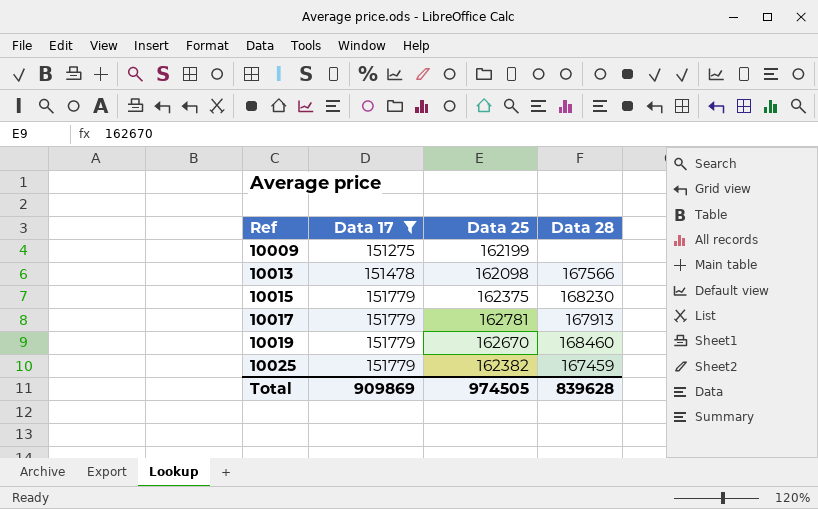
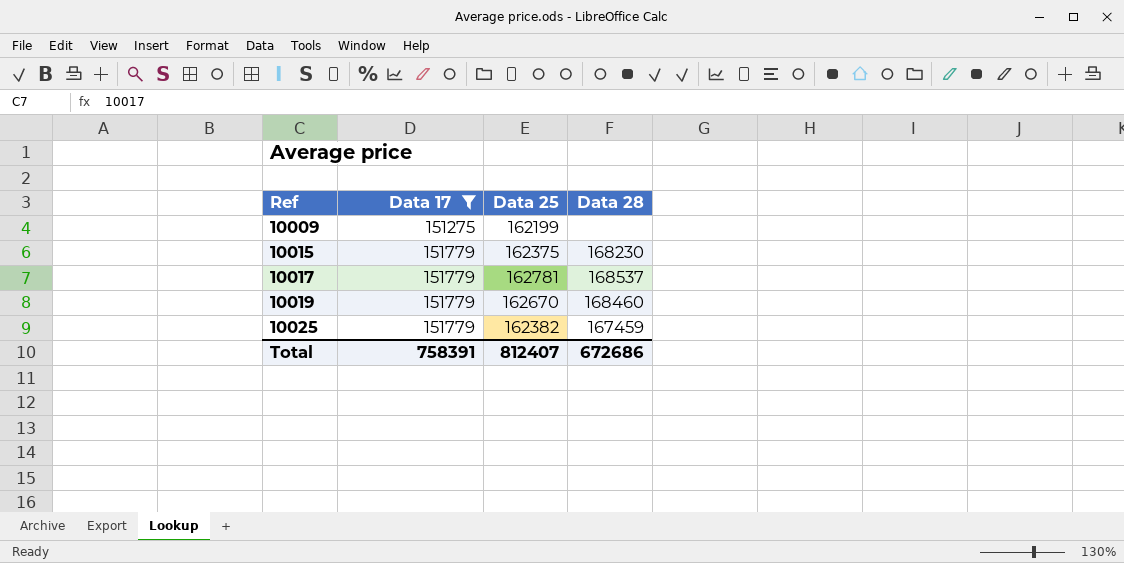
row 10013: 151478 | 162098 | 167566 -> none
10017 | Data 28: 167913 -> 168537
Total | Data 17: 909869 -> 758391
Total | Data 25: 974505 -> 812407
Total | Data 28: 839628 -> 672686

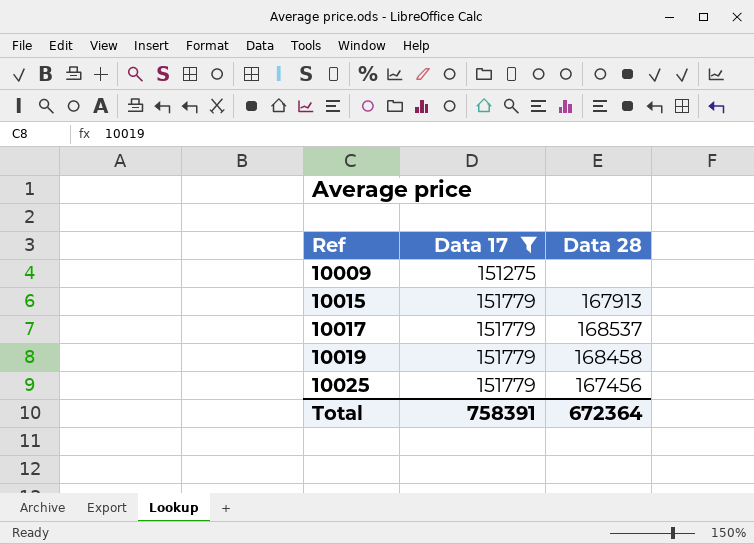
column Data 25 | position: 3 -> none
10015 | Data 28: 168230 -> 167913
10019 | Data 28: 168460 -> 168458
10025 | Data 28: 167459 -> 167456
Total | Data 28: 672686 -> 672364

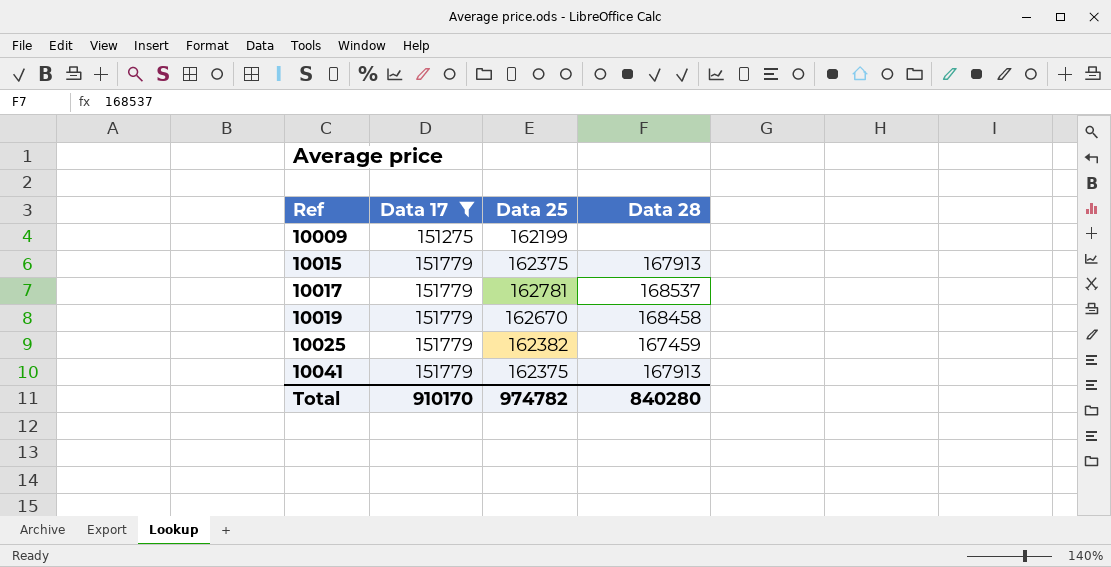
column Data 25 | position: none -> 3
10025 | Data 28: 167456 -> 167459
row 10041: none -> 151779 | 162375 | 167913
Total | Data 17: 758391 -> 910170
Total | Data 28: 672364 -> 840280

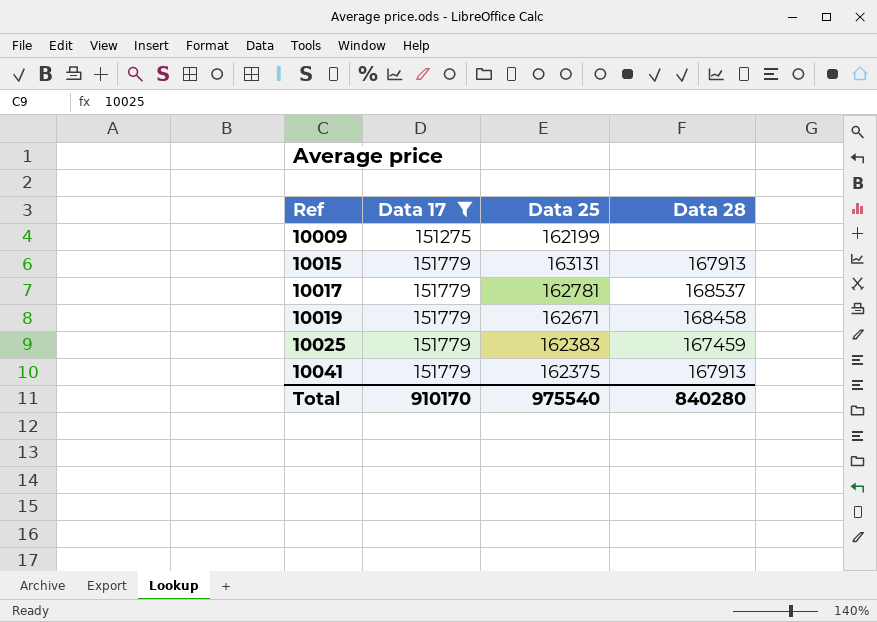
10015 | Data 25: 162375 -> 163131
10019 | Data 25: 162670 -> 162671
10025 | Data 25: 162382 -> 162383
Total | Data 25: 974782 -> 975540

